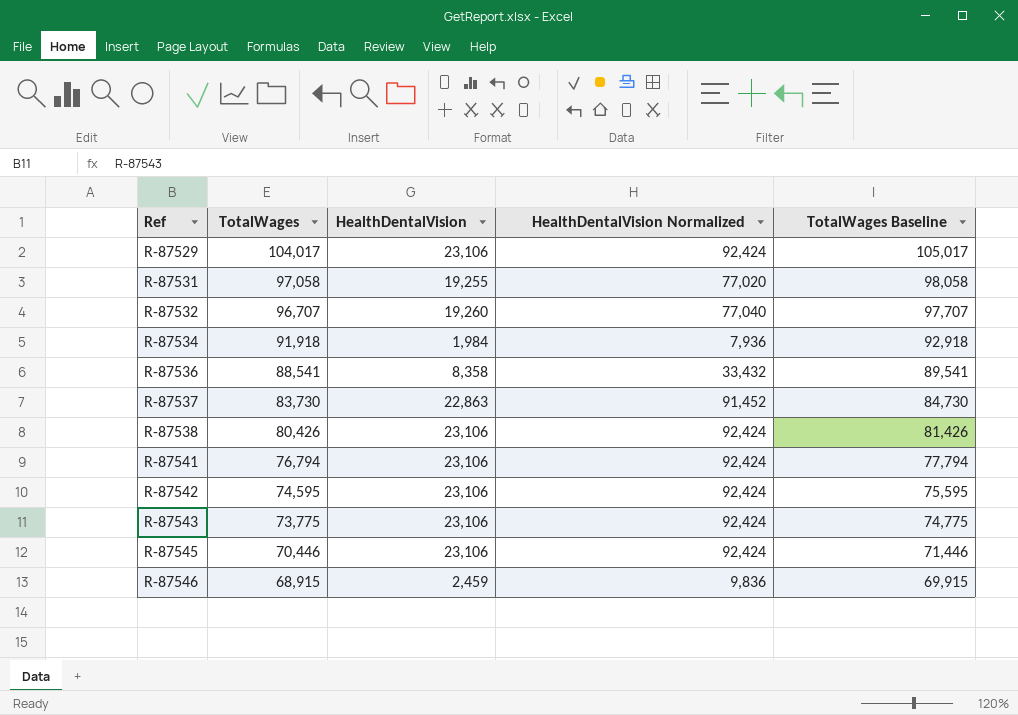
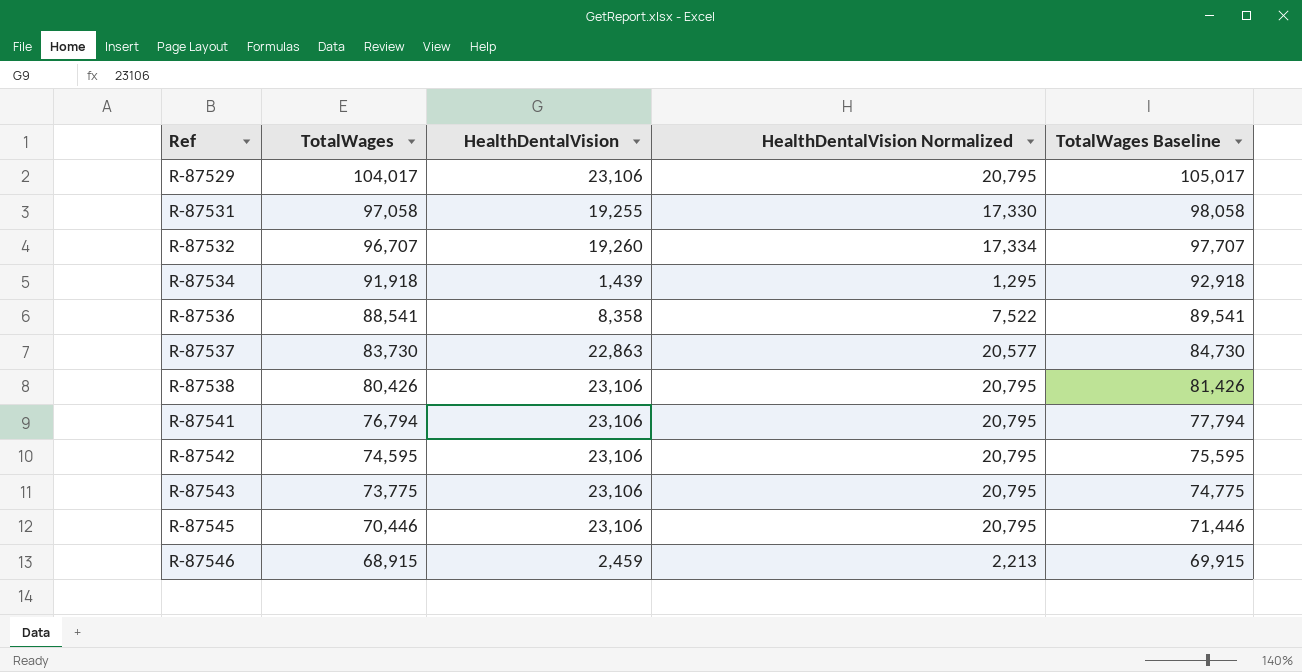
column HealthDentalVision Normalized | formula: [HealthDentalVision] * 4 -> [HealthDentalVision] * 0.9
R-87534 | HealthDentalVision: 1,984 -> 1,439

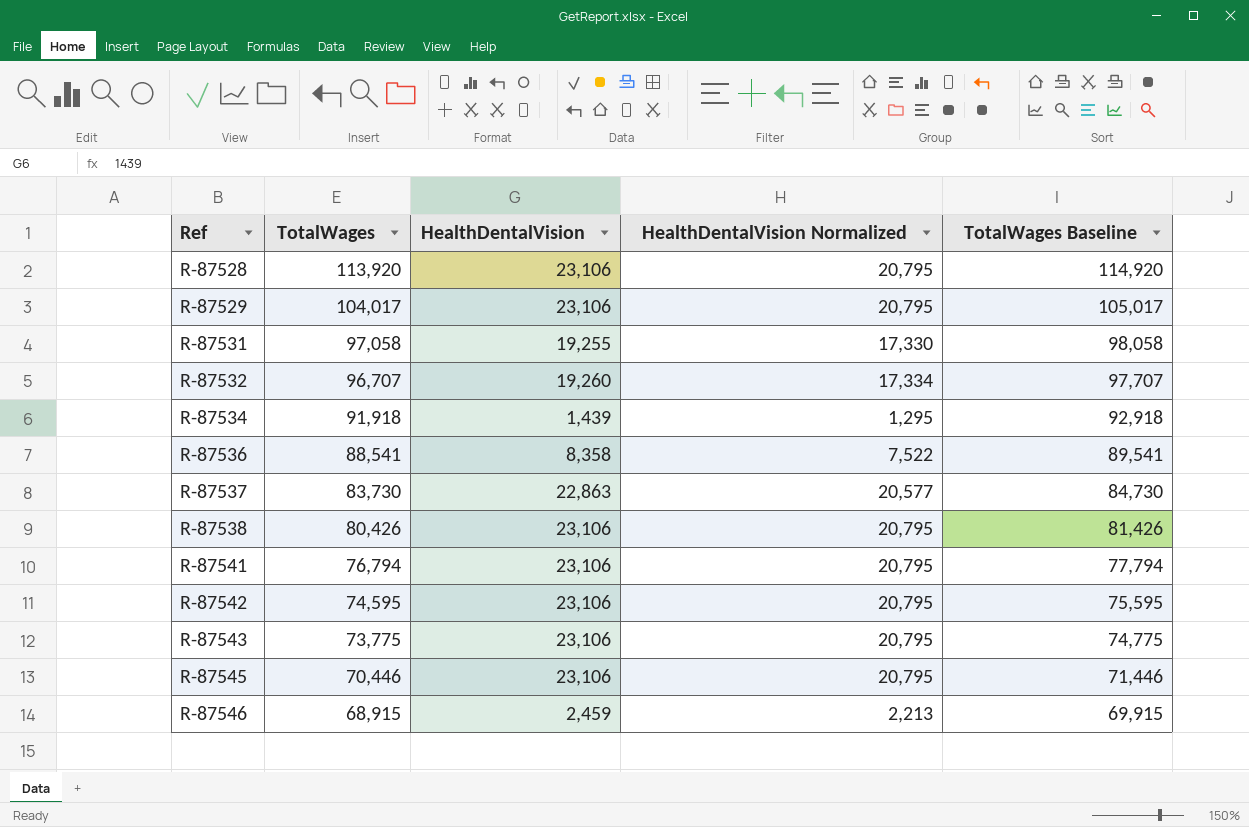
row R-87528: none -> 113,920 | 23,106 | 20,795 | 114,920

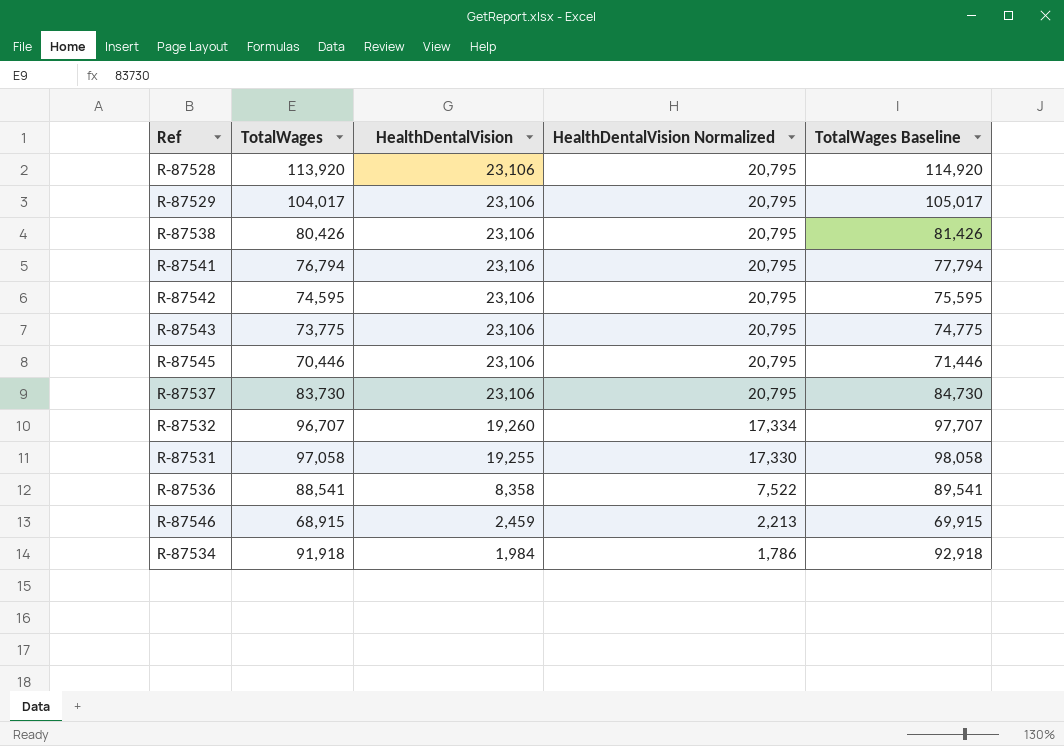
row order: Ref ascending -> HealthDentalVision descending
R-87537 | HealthDentalVision: 22,863 -> 23,106
R-87537 | HealthDentalVision Normalized: 20,577 -> 20,795
R-87534 | HealthDentalVision: 1,439 -> 1,984
R-87534 | HealthDentalVision Normalized: 1,295 -> 1,786

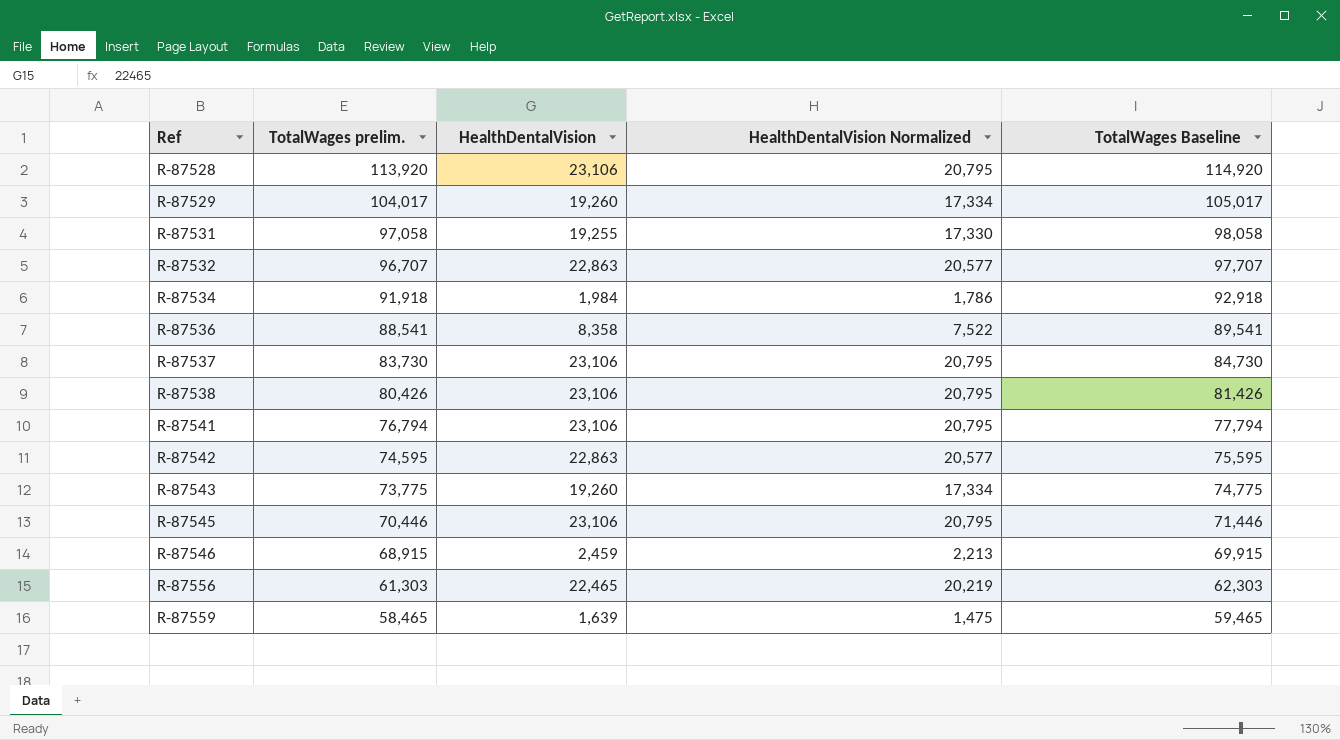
row order: HealthDentalVision descending -> Ref ascending
column name: TotalWages -> TotalWages prelim.
R-87529 | HealthDentalVision: 23,106 -> 19,260
R-87529 | HealthDentalVision Normalized: 20,795 -> 17,334
R-87532 | HealthDentalVision: 19,260 -> 22,863
R-87532 | HealthDentalVision Normalized: 17,334 -> 20,577
R-87542 | HealthDentalVision: 23,106 -> 22,863
R-87542 | HealthDentalVision Normalized: 20,795 -> 20,577
R-87543 | HealthDentalVision: 23,106 -> 19,260
R-87543 | HealthDentalVision Normalized: 20,795 -> 17,334
row R-87556: none -> 61,303 | 22,465 | 20,219 | 62,303
row R-87559: none -> 58,465 | 1,639 | 1,475 | 59,465

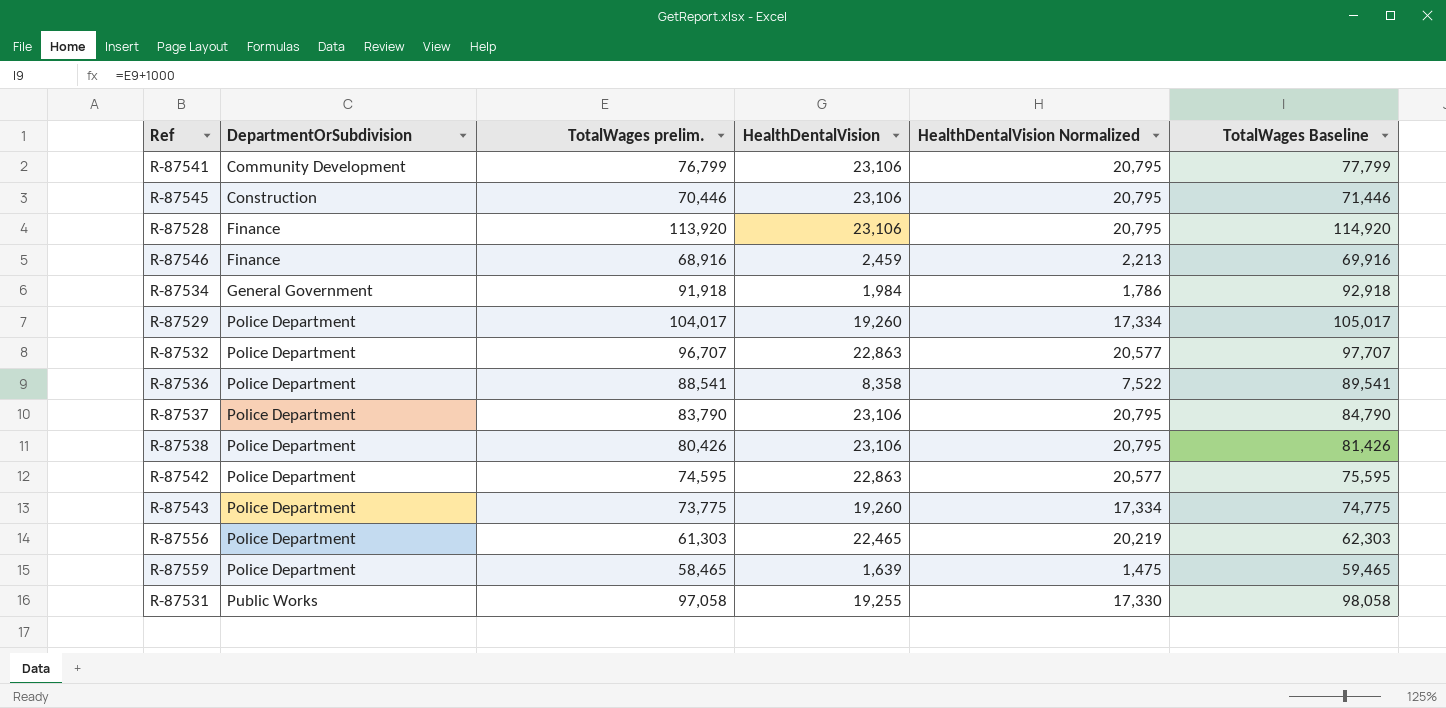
row order: Ref ascending -> DepartmentOrSubdivision ascending
column DepartmentOrSubdivision | position: none -> 2
R-87541 | TotalWages prelim.: 76,794 -> 76,799
R-87541 | TotalWages Baseline: 77,794 -> 77,799
R-87546 | TotalWages prelim.: 68,915 -> 68,916
R-87546 | TotalWages Baseline: 69,915 -> 69,916
R-87537 | TotalWages prelim.: 83,730 -> 83,790
R-87537 | TotalWages Baseline: 84,730 -> 84,790

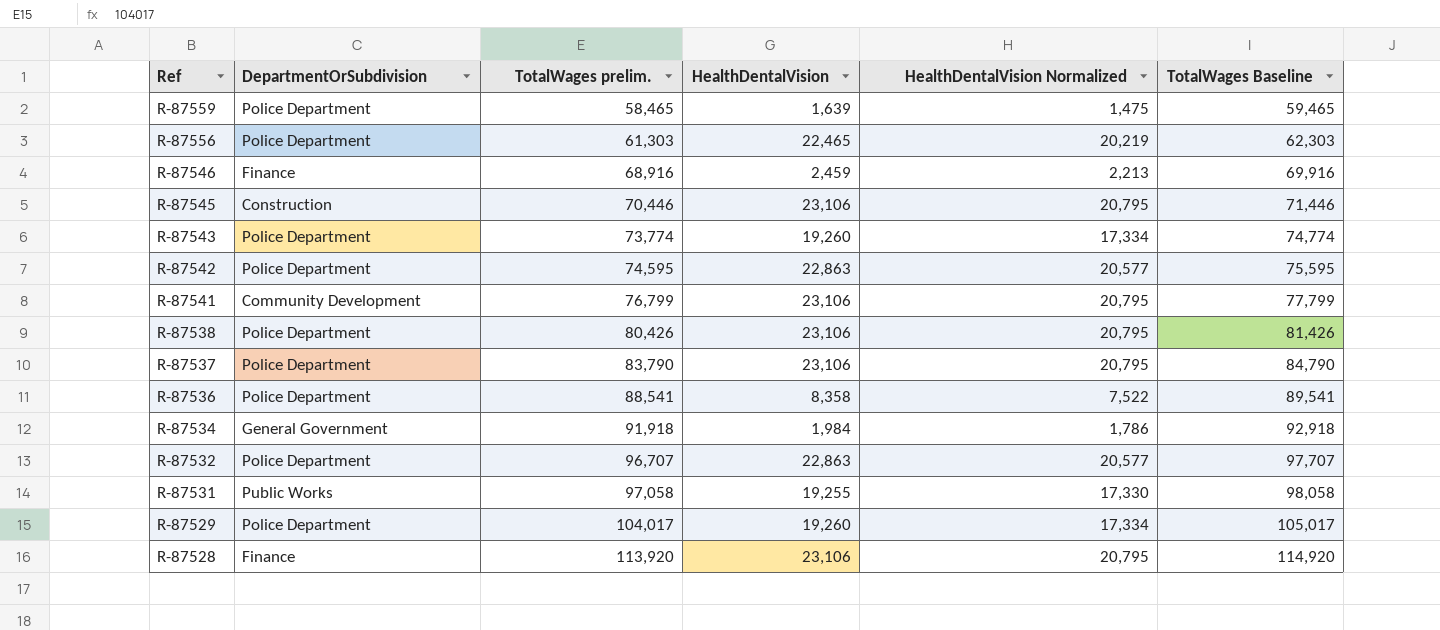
row order: DepartmentOrSubdivision ascending -> Ref descending
R-87543 | TotalWages prelim.: 73,775 -> 73,774
R-87543 | TotalWages Baseline: 74,775 -> 74,774

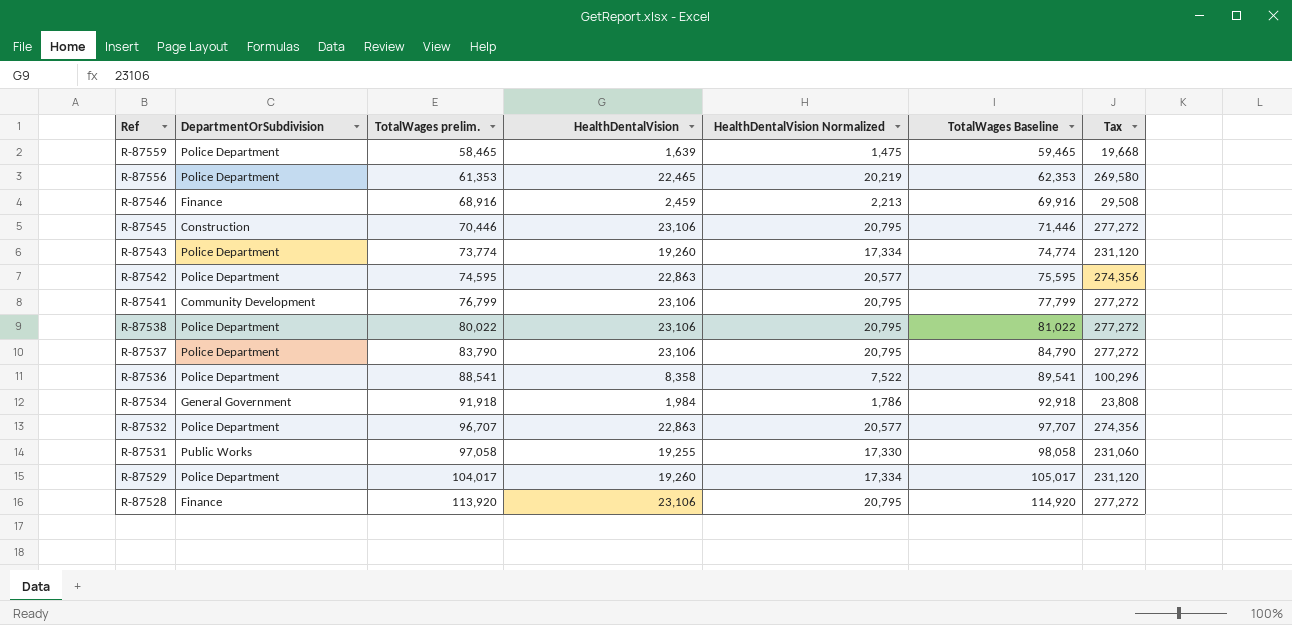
column Tax | formula: none -> [HealthDentalVision] * 12
R-87556 | TotalWages prelim.: 61,303 -> 61,353
R-87556 | TotalWages Baseline: 62,303 -> 62,353
R-87538 | TotalWages prelim.: 80,426 -> 80,022
R-87538 | TotalWages Baseline: 81,426 -> 81,022

